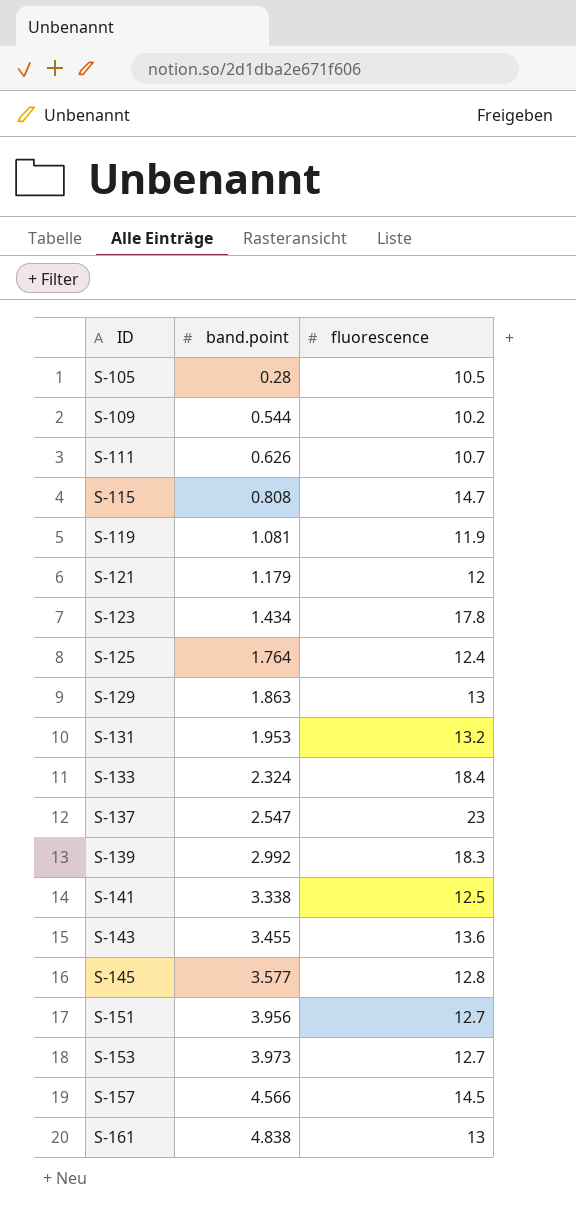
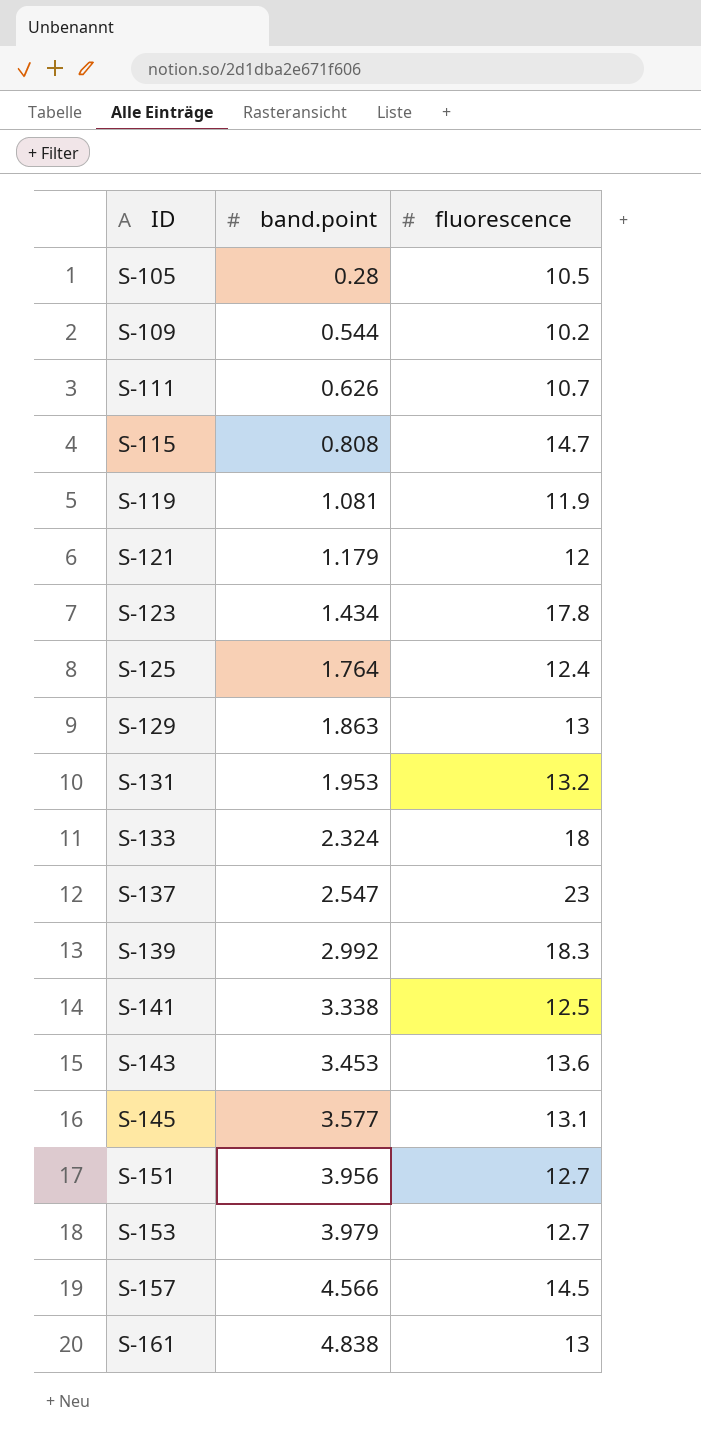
S-133 | fluorescence: 18.4 -> 18
S-143 | band.point: 3.455 -> 3.453
S-145 | fluorescence: 12.8 -> 13.1
S-153 | band.point: 3.973 -> 3.979

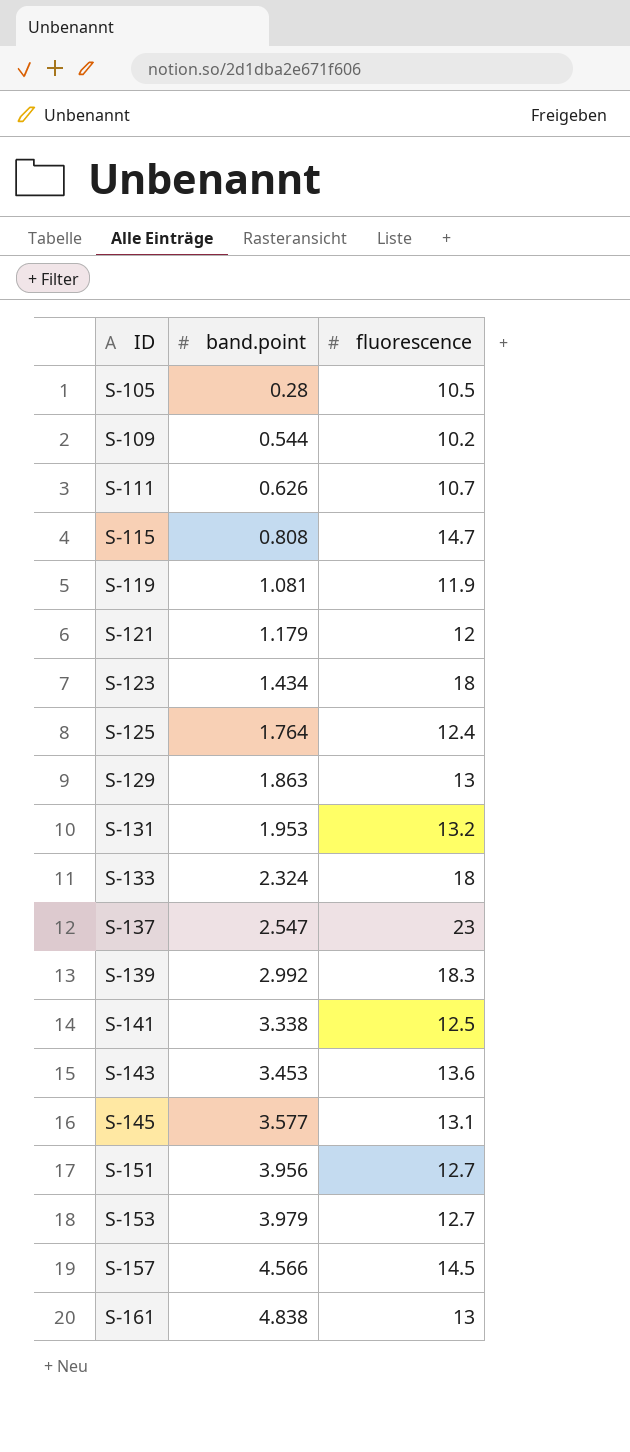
S-123 | fluorescence: 17.8 -> 18

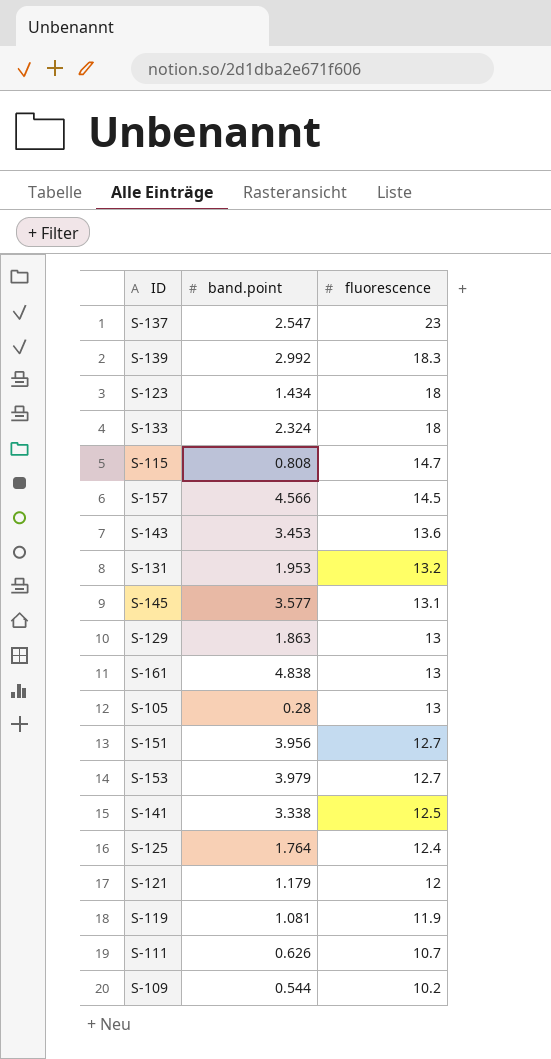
row order: ID ascending -> fluorescence descending
S-105 | fluorescence: 10.5 -> 13

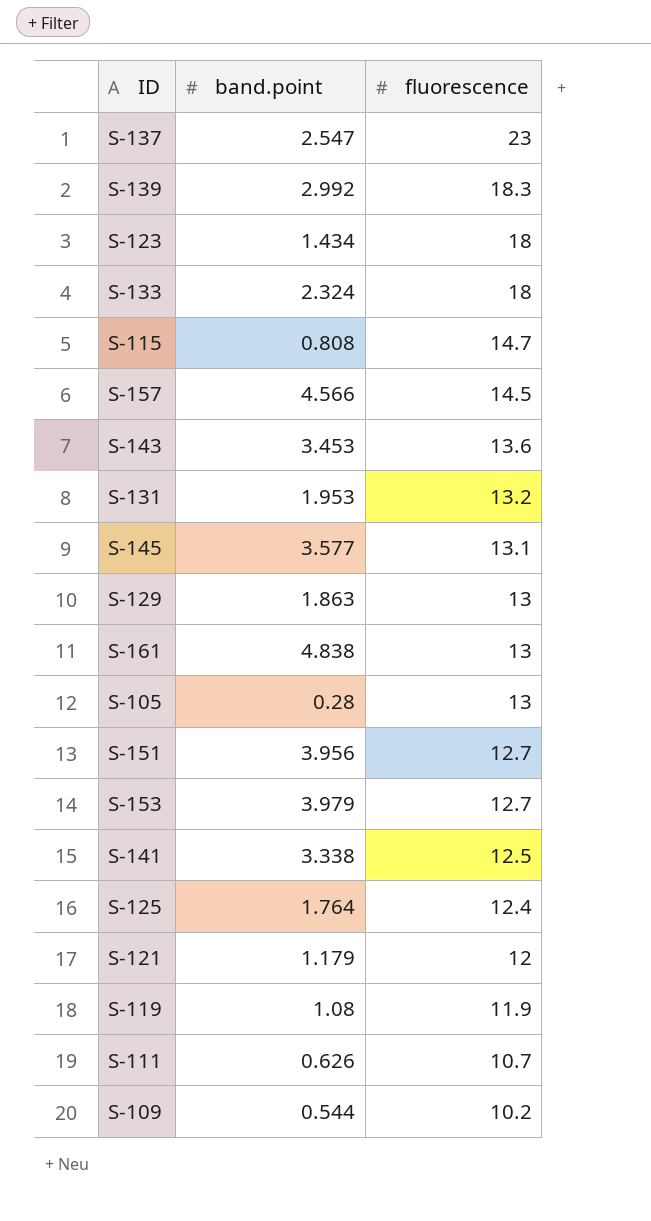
S-119 | band.point: 1.081 -> 1.08

